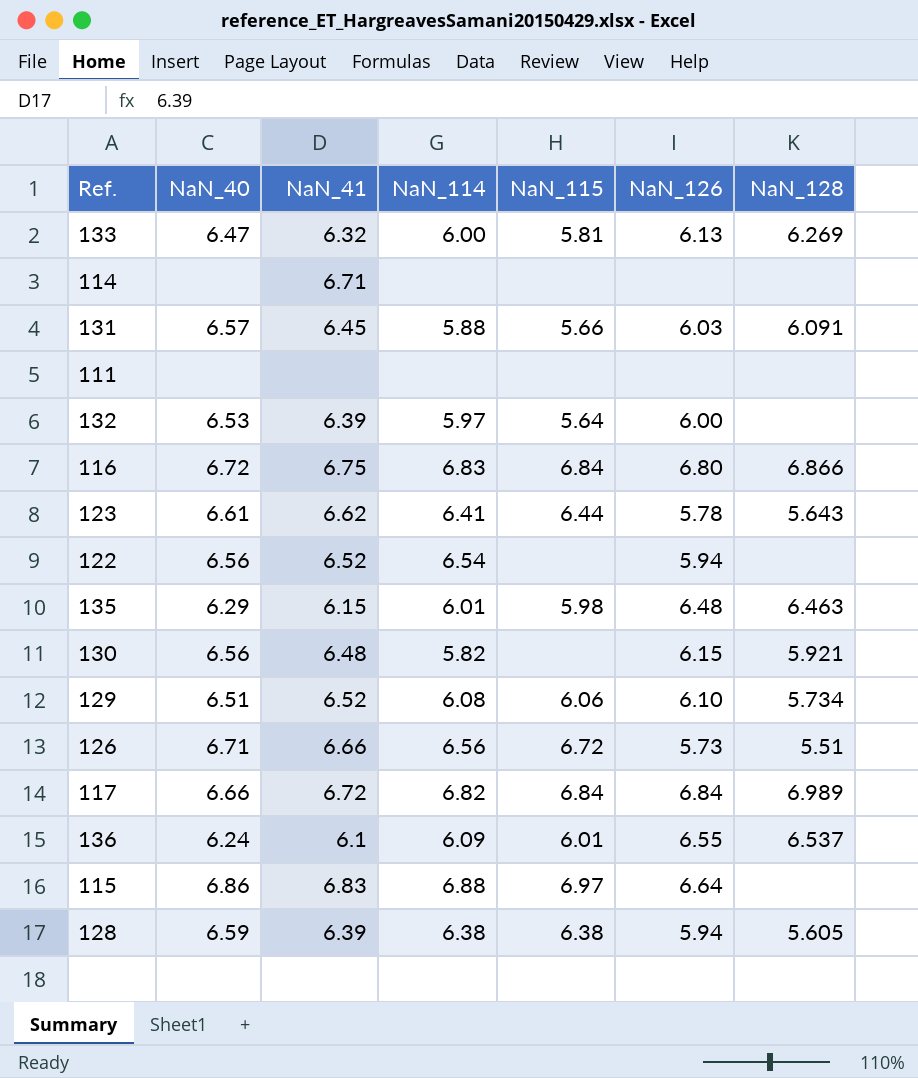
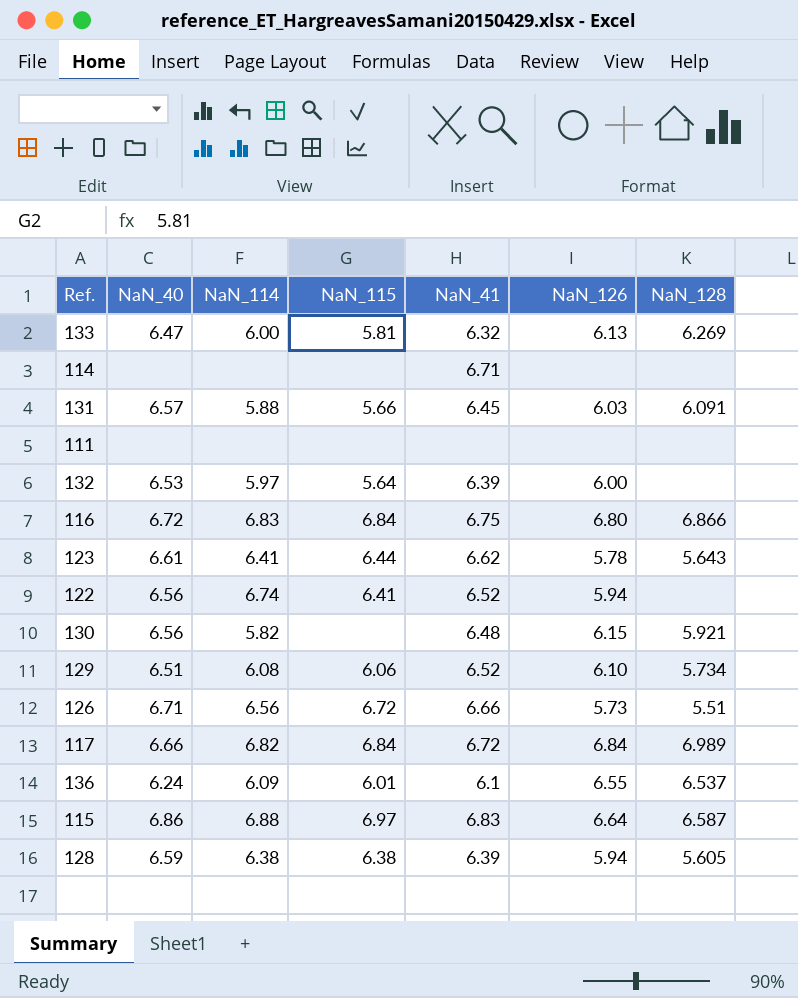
column NaN_41 | position: 3 -> 5
row 135: 6.29 | 6.15 | 6.01 | 5.98 | 6.48 | 6.463 -> none
122 | NaN_114: 6.54 -> 6.74
122 | NaN_115: none -> 6.41
115 | NaN_128: none -> 6.587

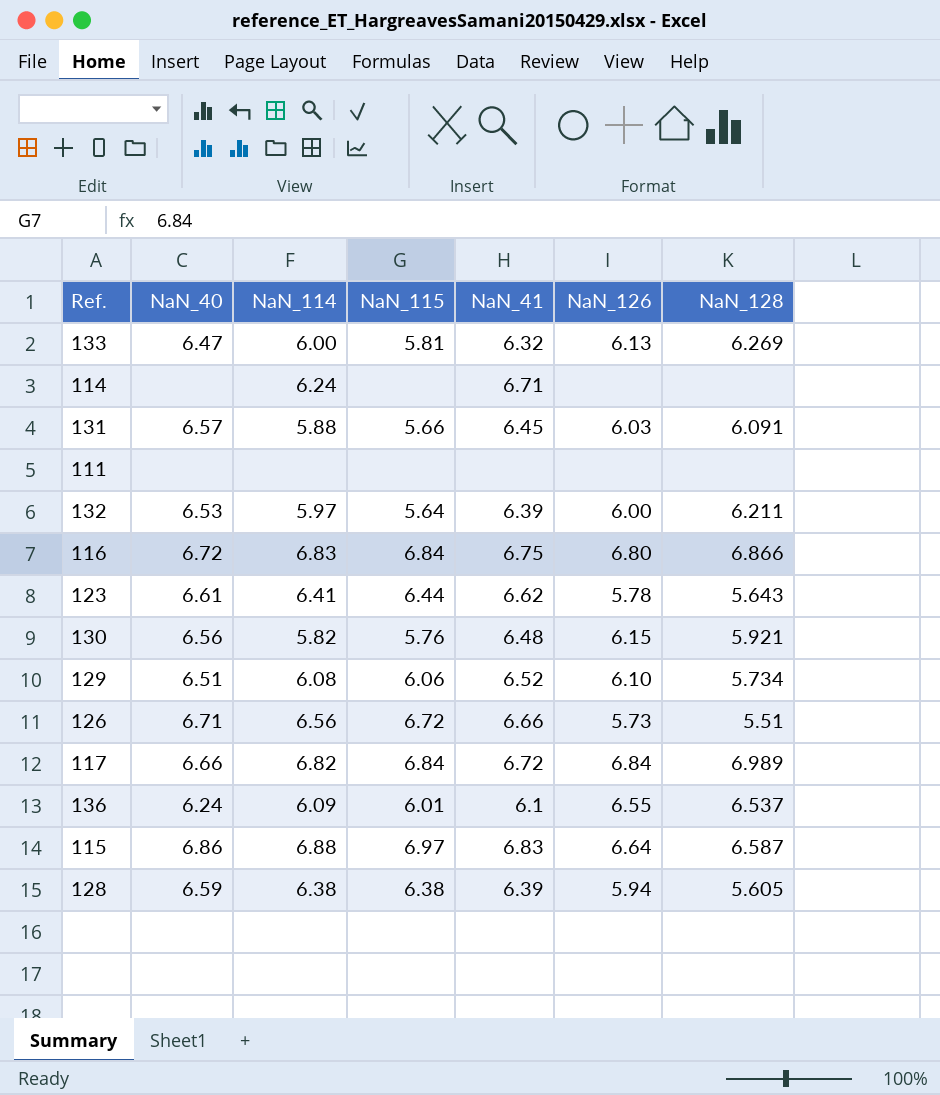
row 122: 6.56 | 6.74 | 6.41 | 6.52 | 5.94 | none -> none
114 | NaN_114: none -> 6.24
132 | NaN_128: none -> 6.211
130 | NaN_115: none -> 5.76

